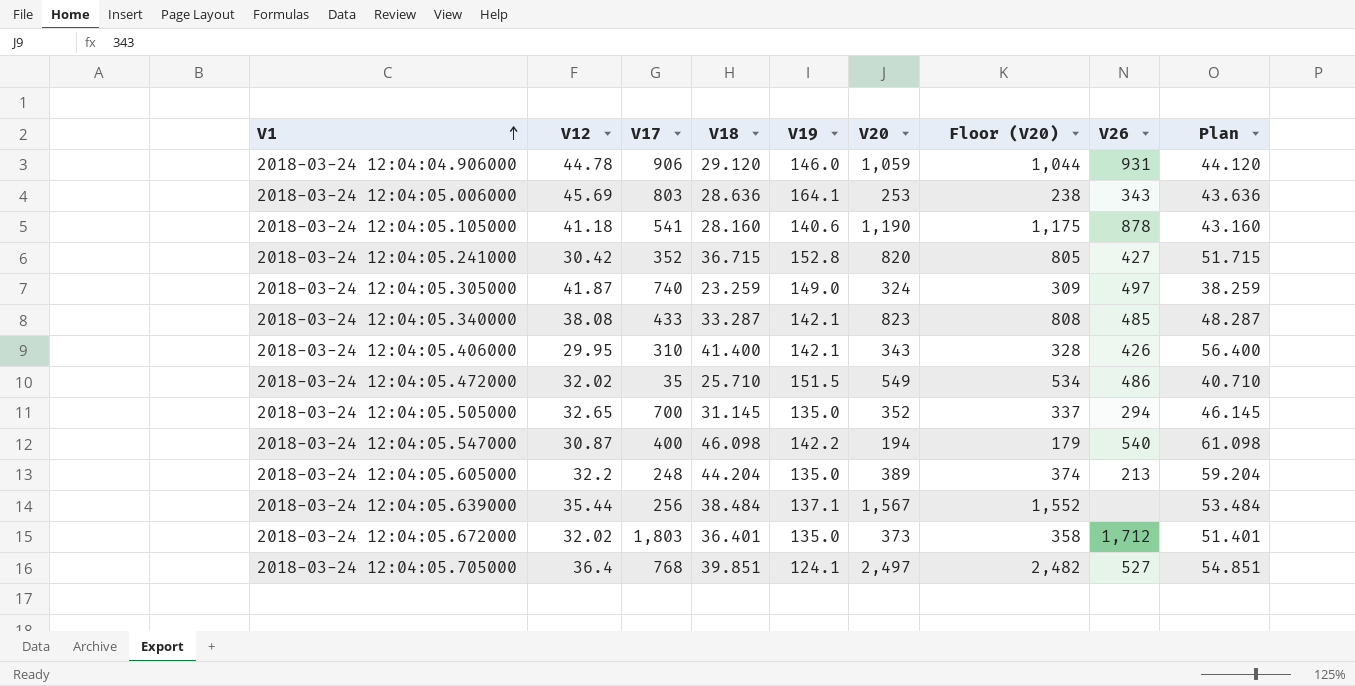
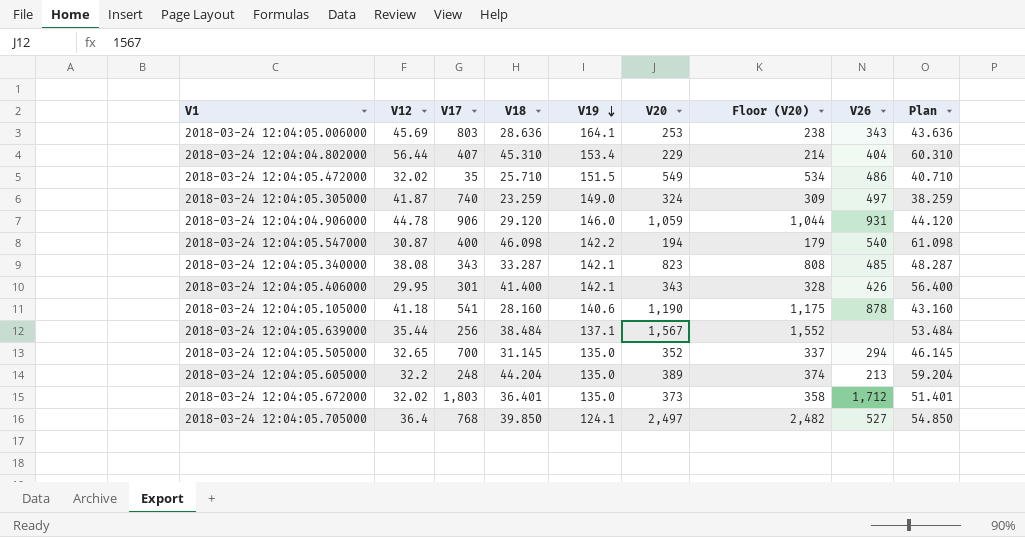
row order: V1 ascending -> V19 descending
row 2018-03-24 12:04:05.241000: 30.42 | 352 | 36.715 | 152.8 | 820 | 805 | 427 | 51.715 -> none
row 2018-03-24 12:04:04.802000: none -> 56.44 | 407 | 45.310 | 153.4 | 229 | 214 | 404 | 60.310
2018-03-24 12:04:05.340000 | V17: 433 -> 343
2018-03-24 12:04:05.406000 | V17: 310 -> 301
2018-03-24 12:04:05.705000 | V18: 39.851 -> 39.850
2018-03-24 12:04:05.705000 | Plan: 54.851 -> 54.850

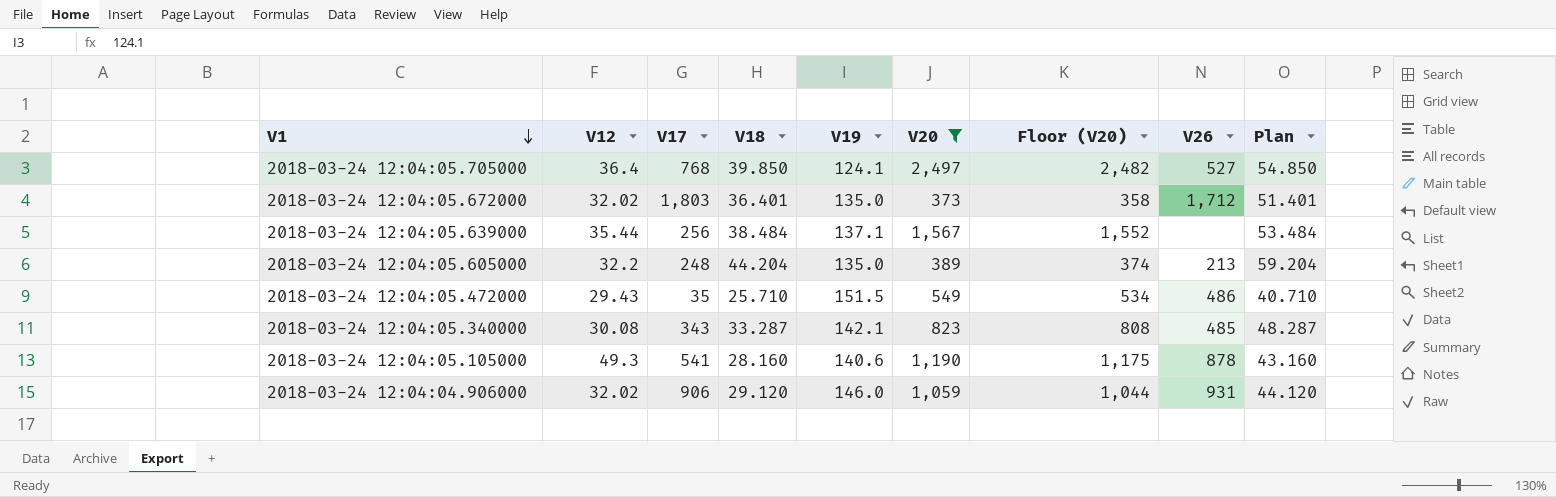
filter: none -> V20 >= 373
row order: V19 descending -> V1 descending
2018-03-24 12:04:05.472000 | V12: 32.02 -> 29.43
2018-03-24 12:04:05.340000 | V12: 38.08 -> 30.08
2018-03-24 12:04:05.105000 | V12: 41.18 -> 49.3
2018-03-24 12:04:04.906000 | V12: 44.78 -> 32.02

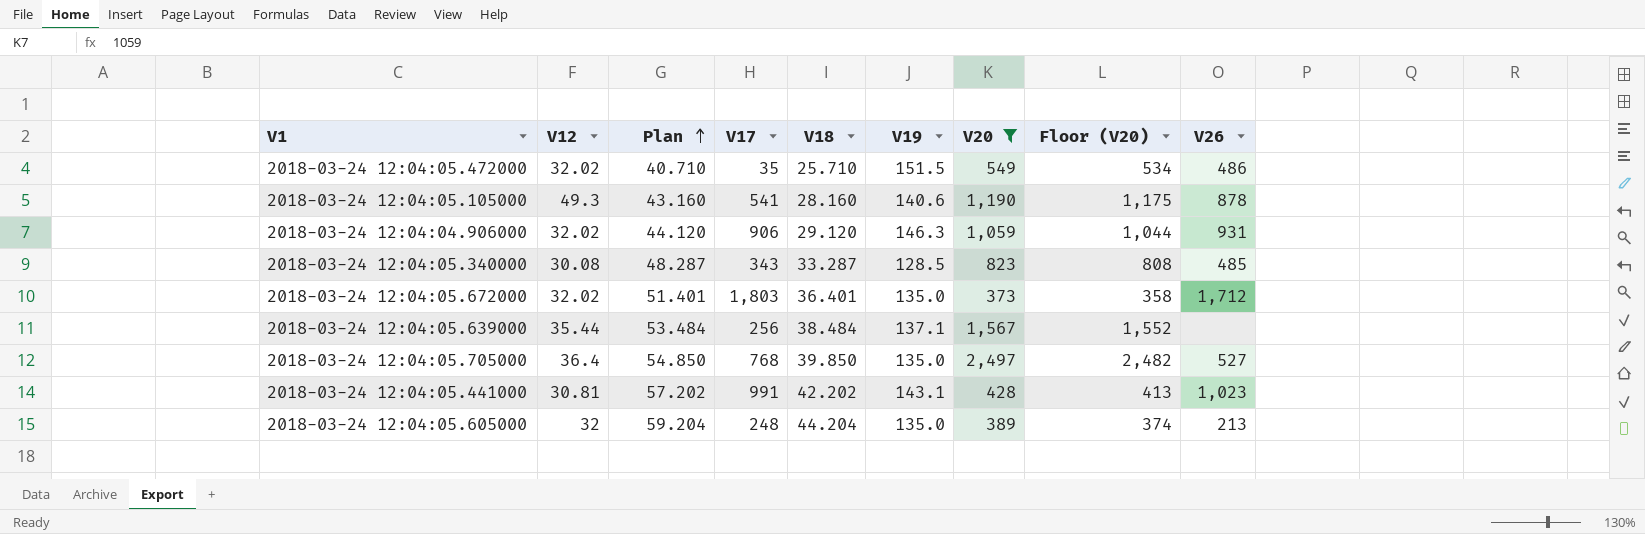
row order: V1 descending -> Plan ascending
column Plan | position: 9 -> 3
2018-03-24 12:04:05.472000 | V12: 29.43 -> 32.02
2018-03-24 12:04:04.906000 | V19: 146.0 -> 146.3
2018-03-24 12:04:05.340000 | V19: 142.1 -> 128.5
2018-03-24 12:04:05.705000 | V19: 124.1 -> 135.0
row 2018-03-24 12:04:05.441000: none -> 30.81 | 57.202 | 991 | 42.202 | 143.1 | 428 | 413 | 1,023
2018-03-24 12:04:05.605000 | V12: 32.2 -> 32

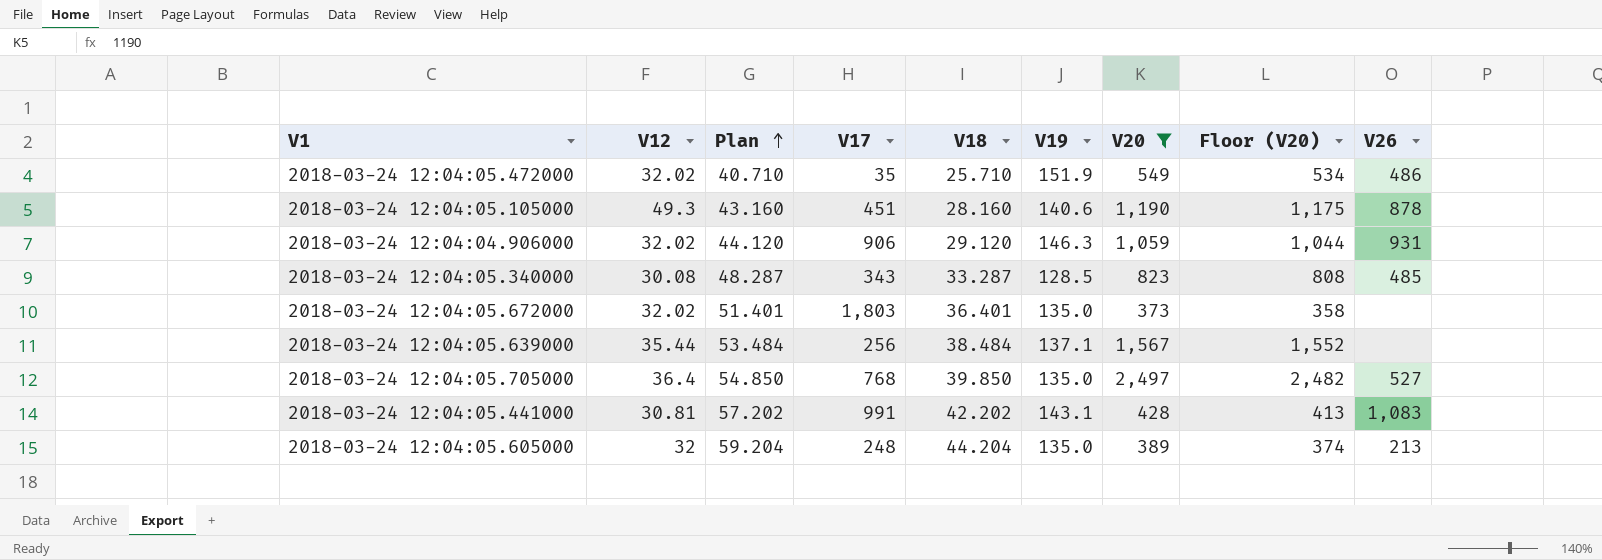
2018-03-24 12:04:05.472000 | V19: 151.5 -> 151.9
2018-03-24 12:04:05.105000 | V17: 541 -> 451
2018-03-24 12:04:05.672000 | V26: 1,712 -> none
2018-03-24 12:04:05.441000 | V26: 1,023 -> 1,083

